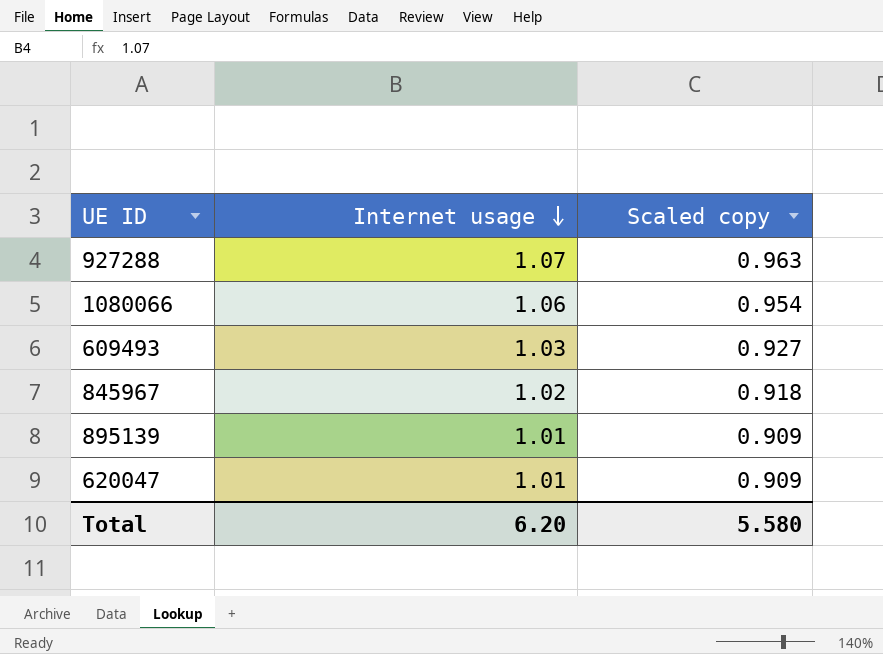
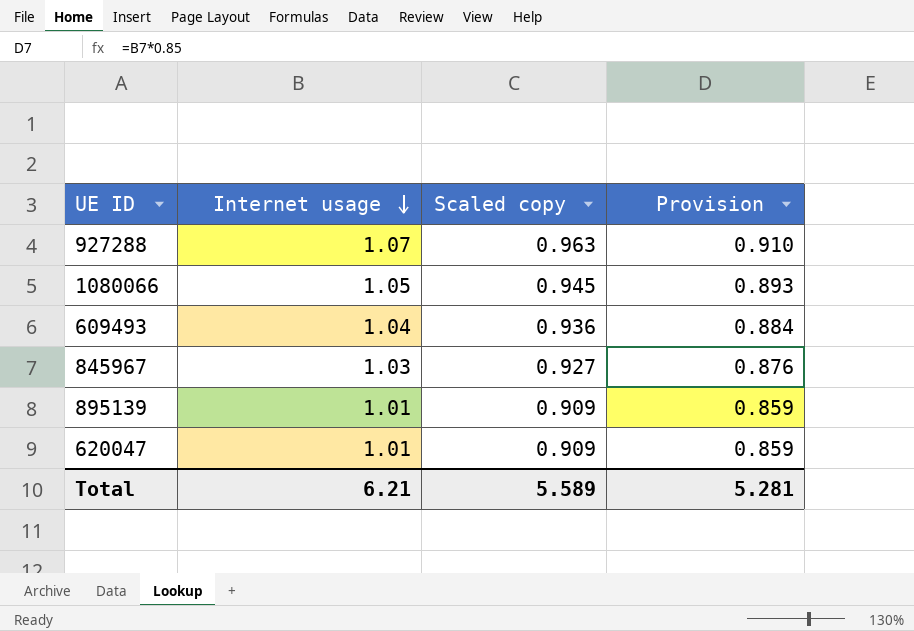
column Provision | formula: none -> [Internet usage] * 0.85
1080066 | Internet usage: 1.06 -> 1.05
1080066 | Scaled copy: 0.954 -> 0.945
609493 | Internet usage: 1.03 -> 1.04
609493 | Scaled copy: 0.927 -> 0.936
845967 | Internet usage: 1.02 -> 1.03
845967 | Scaled copy: 0.918 -> 0.927
Total | Internet usage: 6.20 -> 6.21
Total | Scaled copy: 5.580 -> 5.589

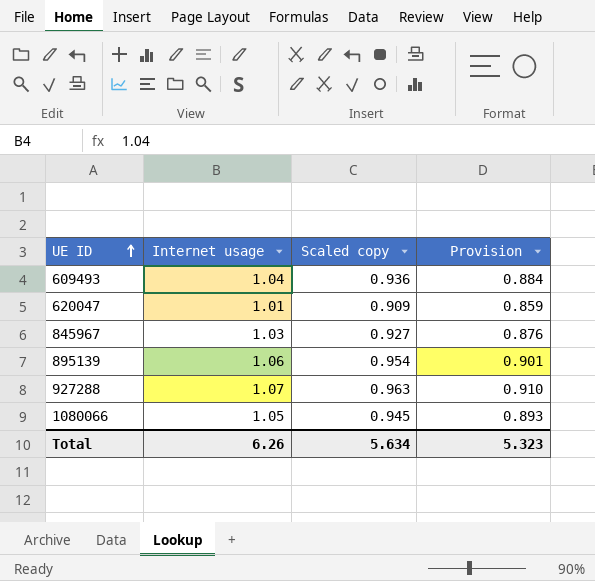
row order: Internet usage descending -> UE ID ascending
895139 | Internet usage: 1.01 -> 1.06
895139 | Scaled copy: 0.909 -> 0.954
895139 | Provision: 0.859 -> 0.901
Total | Internet usage: 6.21 -> 6.26
Total | Scaled copy: 5.589 -> 5.634
Total | Provision: 5.281 -> 5.323

